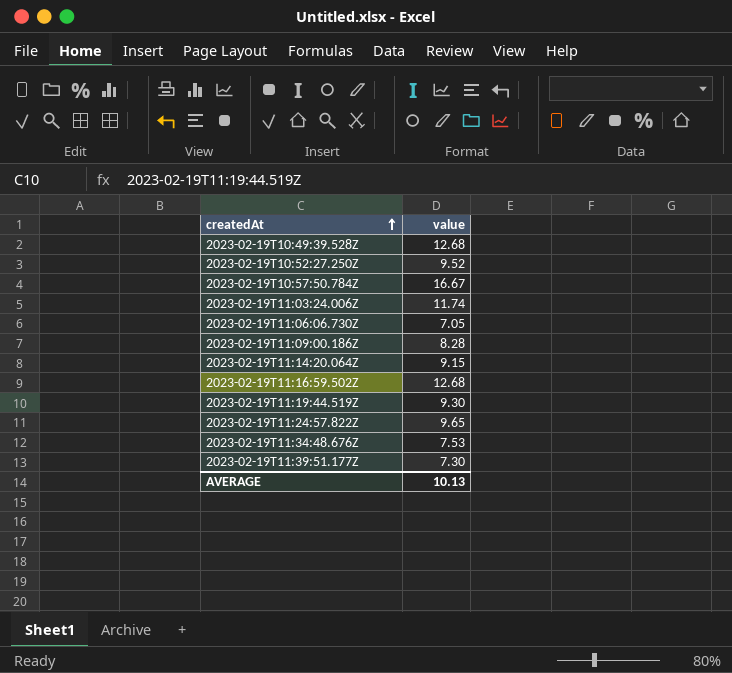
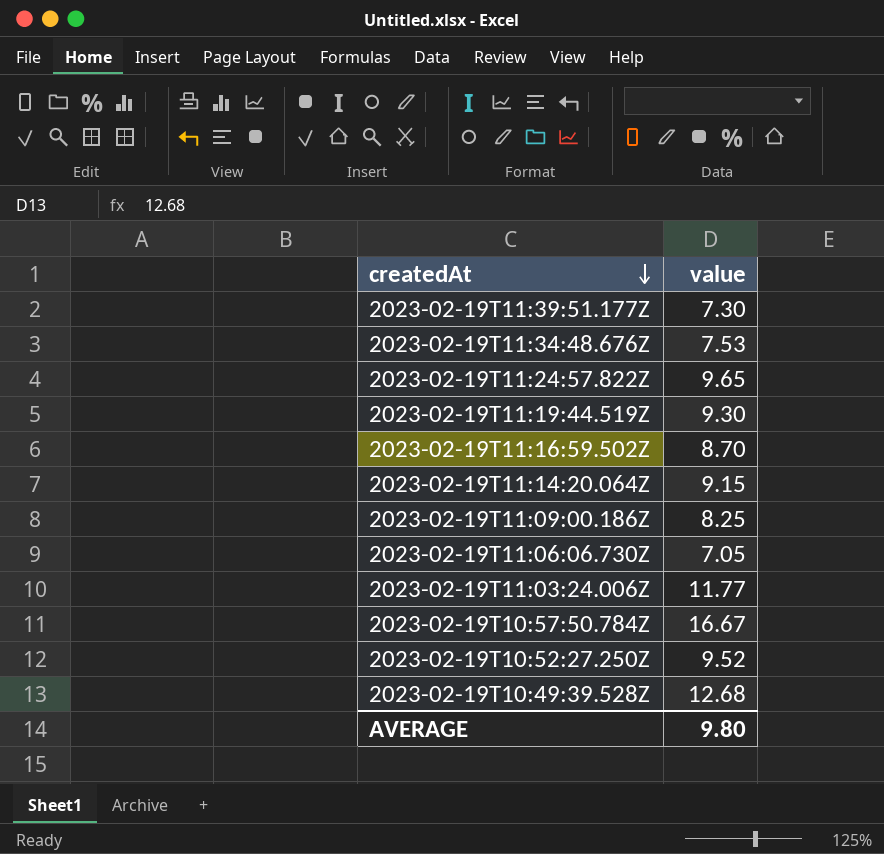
row order: createdAt ascending -> createdAt descending
2023-02-19T11:16:59.502Z | value: 12.68 -> 8.70
2023-02-19T11:09:00.186Z | value: 8.28 -> 8.25
2023-02-19T11:03:24.006Z | value: 11.74 -> 11.77
AVERAGE | value: 10.13 -> 9.80

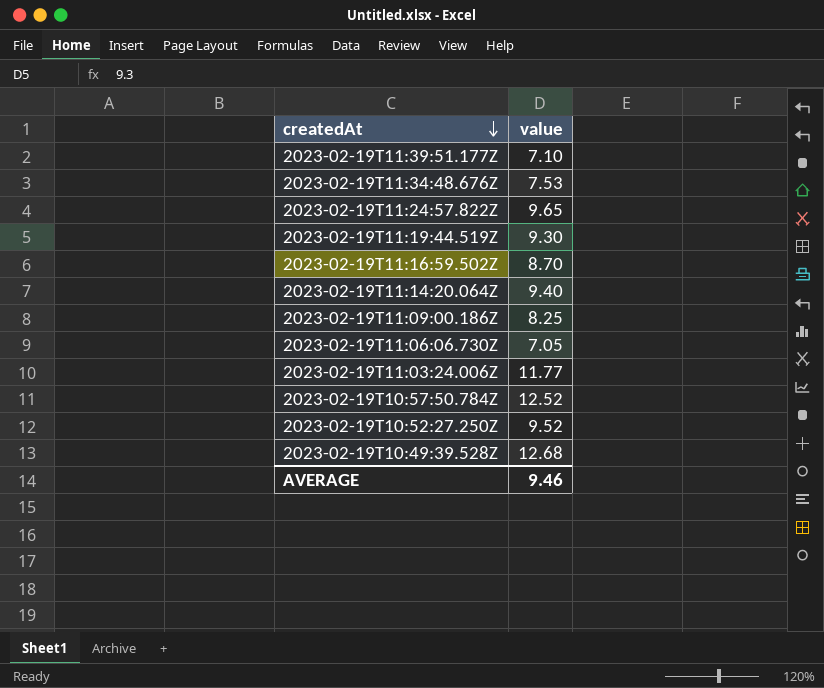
2023-02-19T11:39:51.177Z | value: 7.30 -> 7.10
2023-02-19T11:14:20.064Z | value: 9.15 -> 9.40
2023-02-19T10:57:50.784Z | value: 16.67 -> 12.52
AVERAGE | value: 9.80 -> 9.46

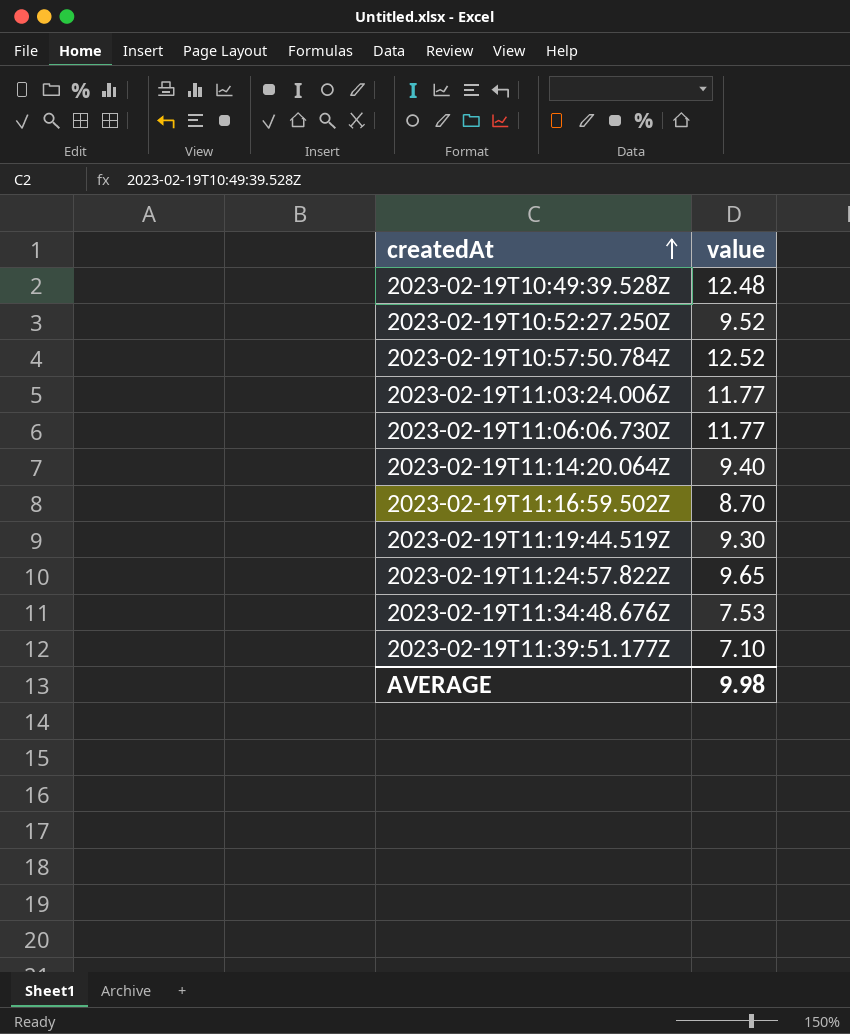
row order: createdAt descending -> createdAt ascending
row 2023-02-19T11:09:00.186Z: 8.25 -> none
2023-02-19T10:49:39.528Z | value: 12.68 -> 12.48
2023-02-19T11:06:06.730Z | value: 7.05 -> 11.77
AVERAGE | value: 9.46 -> 9.98

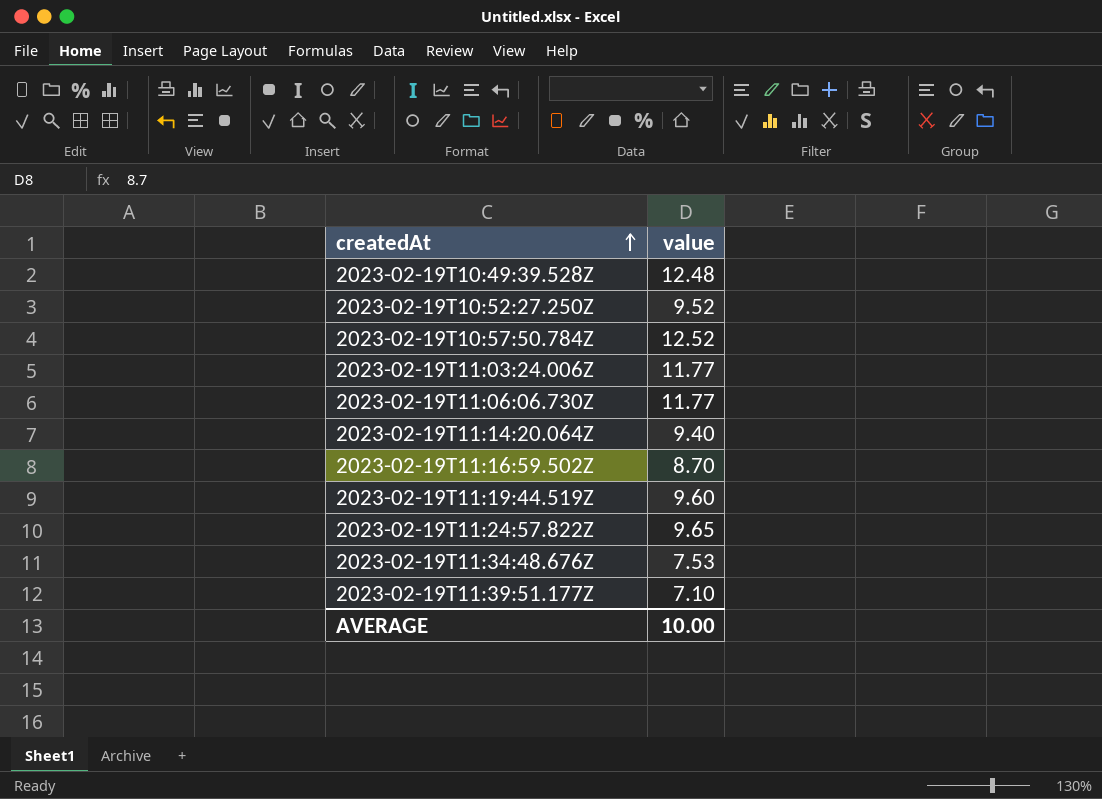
2023-02-19T11:19:44.519Z | value: 9.30 -> 9.60
AVERAGE | value: 9.98 -> 10.00

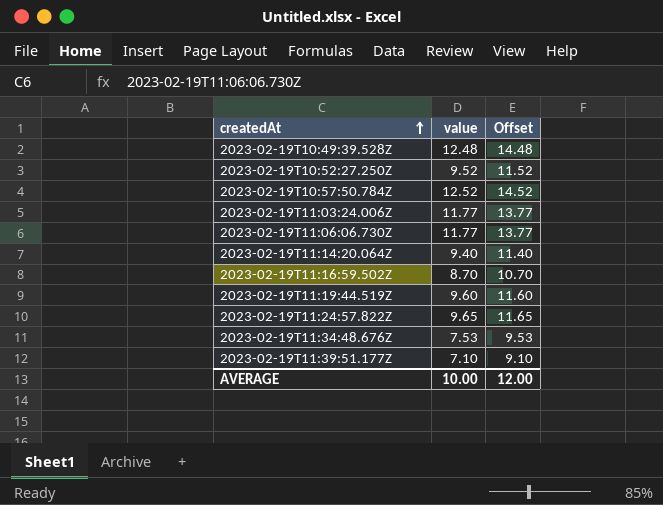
column Offset | formula: none -> [value] + 2

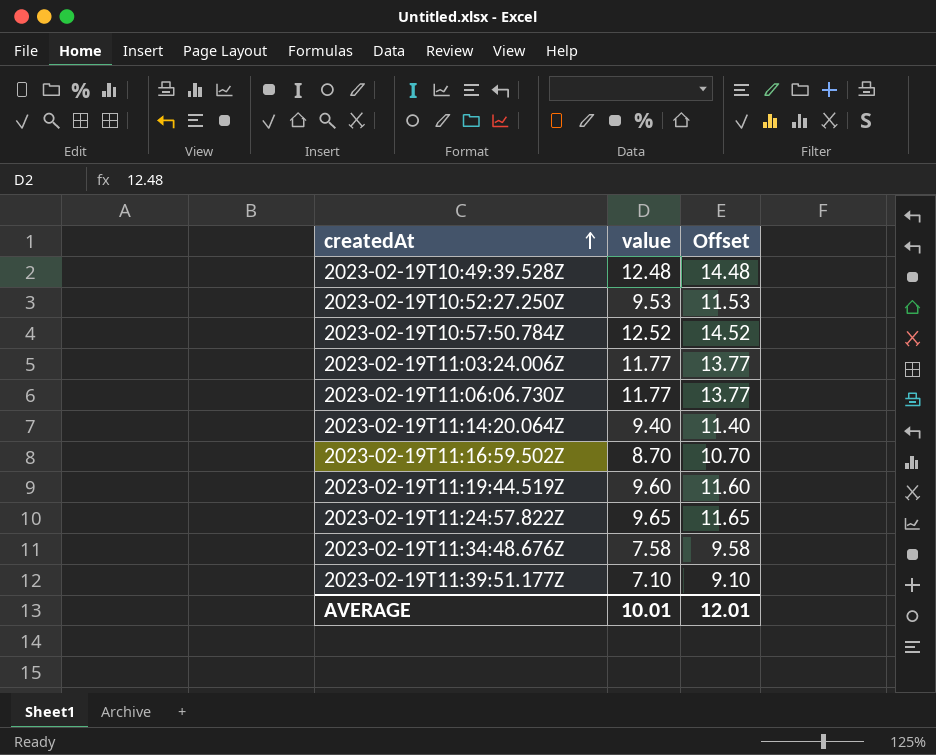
2023-02-19T10:52:27.250Z | value: 9.52 -> 9.53
2023-02-19T10:52:27.250Z | Offset: 11.52 -> 11.53
2023-02-19T11:34:48.676Z | value: 7.53 -> 7.58
2023-02-19T11:34:48.676Z | Offset: 9.53 -> 9.58
AVERAGE | value: 10.00 -> 10.01
AVERAGE | Offset: 12.00 -> 12.01

